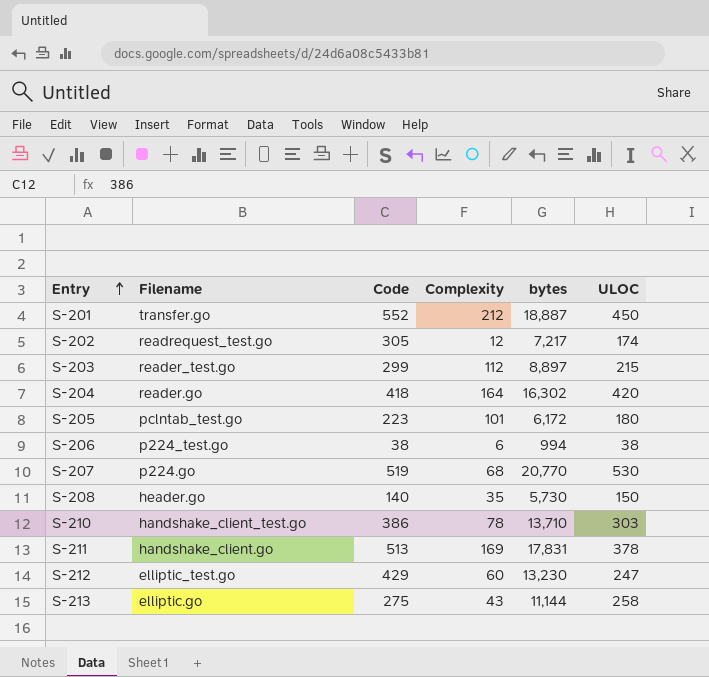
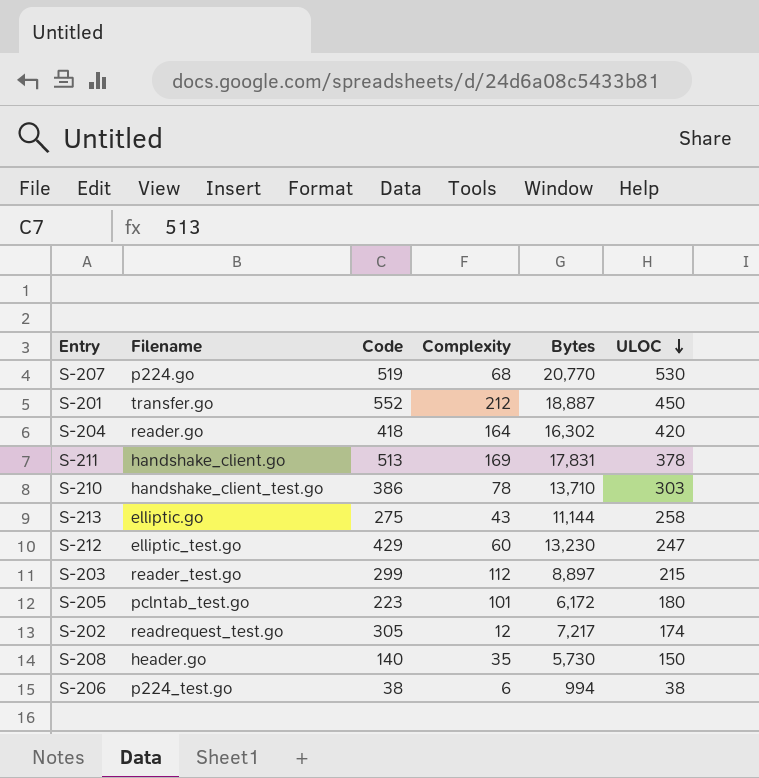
row order: Entry ascending -> ULOC descending
column name: bytes -> Bytes

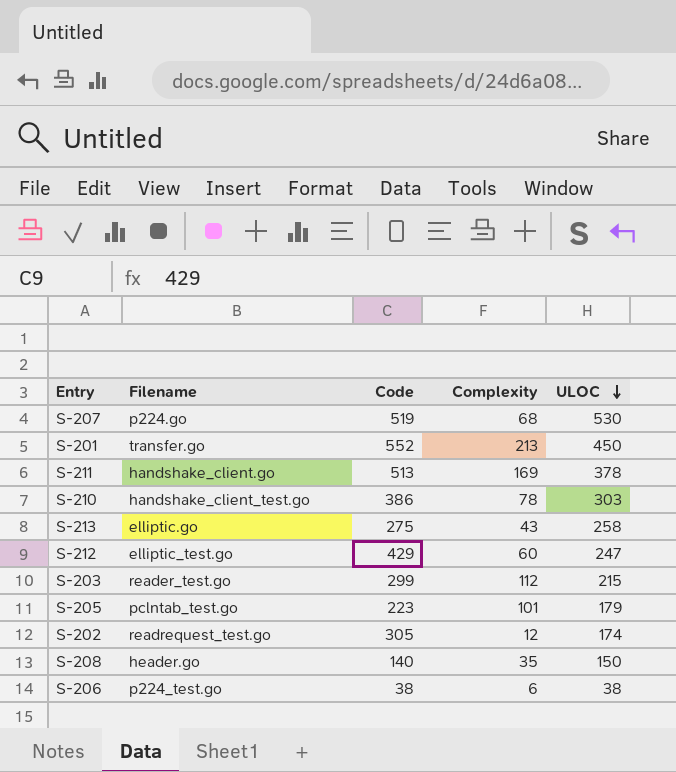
column Bytes | position: 5 -> none
row S-204: reader.go | 418 | 164 | 16,302 | 420 -> none
S-201 | Complexity: 212 -> 213
S-205 | ULOC: 180 -> 179

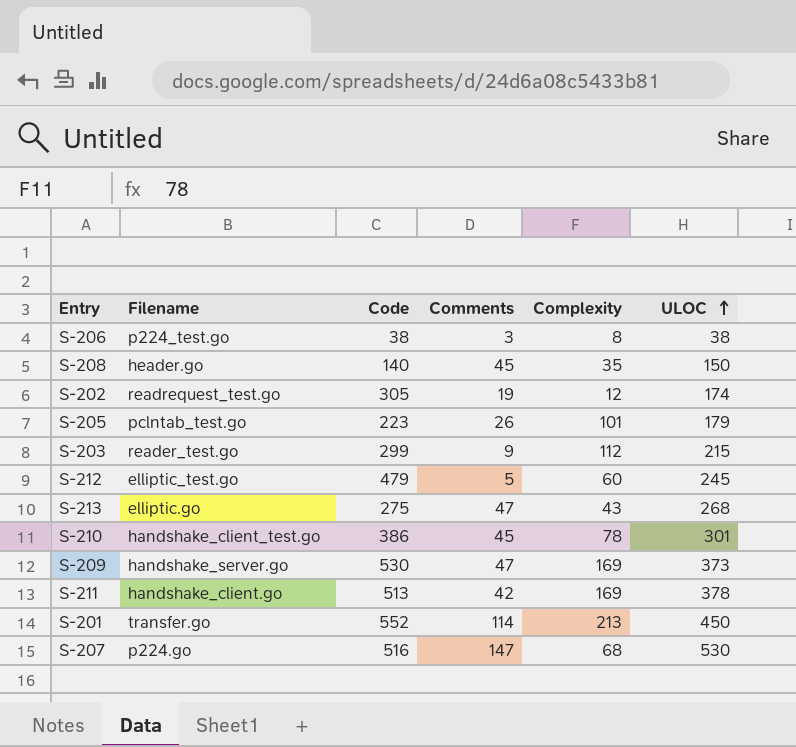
row order: ULOC descending -> ULOC ascending
column Comments | position: none -> 4
S-206 | Complexity: 6 -> 8
S-212 | Code: 429 -> 479
S-212 | ULOC: 247 -> 245
S-213 | ULOC: 258 -> 268
S-210 | ULOC: 303 -> 301
row S-209: none -> handshake_server.go | 530 | 47 | 169 | 373
S-207 | Code: 519 -> 516

